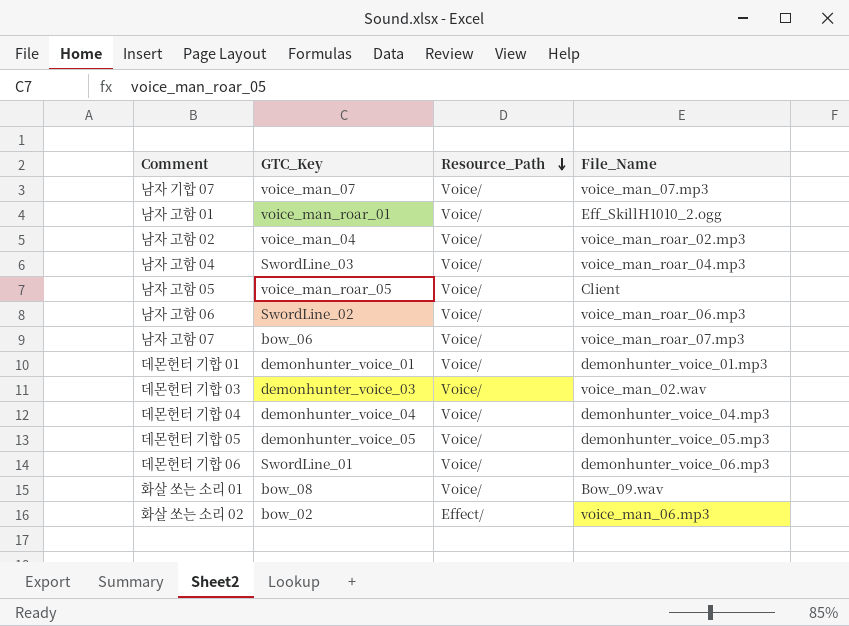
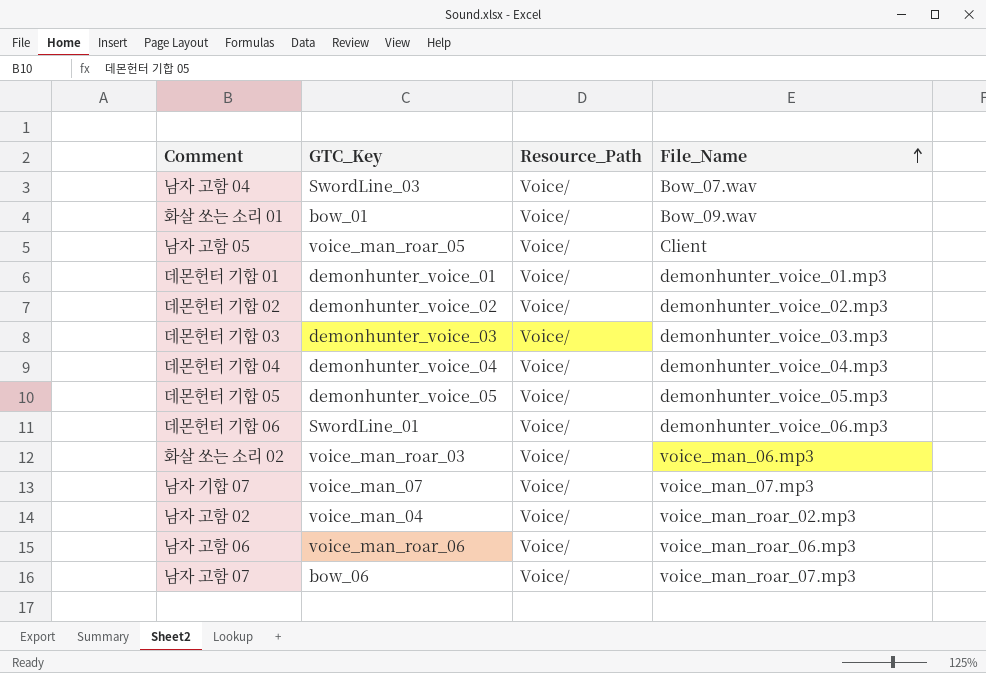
row order: Resource_Path descending -> File_Name ascending
row 남자 고함 01: voice_man_roar_01 | Voice/ | Eff_SkillH1010_2.ogg -> none
남자 고함 04 | File_Name: voice_man_roar_04.mp3 -> Bow_07.wav
화살 쏘는 소리 01 | GTC_Key: bow_08 -> bow_01
row 데몬헌터 기합 02: none -> demonhunter_voice_02 | Voice/ | demonhunter_voice_02.mp3
데몬헌터 기합 03 | File_Name: voice_man_02.wav -> demonhunter_voice_03.mp3
화살 쏘는 소리 02 | GTC_Key: bow_02 -> voice_man_roar_03
화살 쏘는 소리 02 | Resource_Path: Effect/ -> Voice/
남자 고함 06 | GTC_Key: SwordLine_02 -> voice_man_roar_06

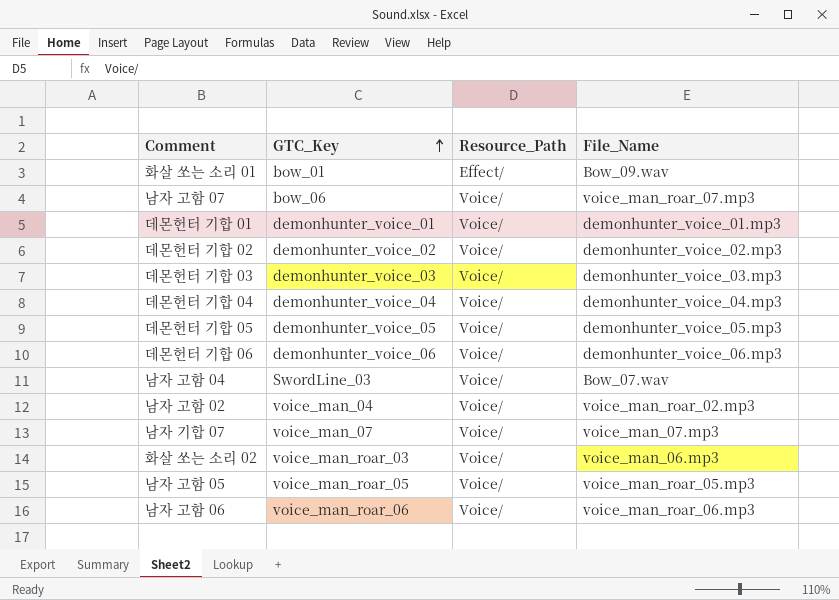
row order: File_Name ascending -> GTC_Key ascending
화살 쏘는 소리 01 | Resource_Path: Voice/ -> Effect/
데몬헌터 기합 06 | GTC_Key: SwordLine_01 -> demonhunter_voice_06
남자 고함 05 | File_Name: Client -> voice_man_roar_05.mp3

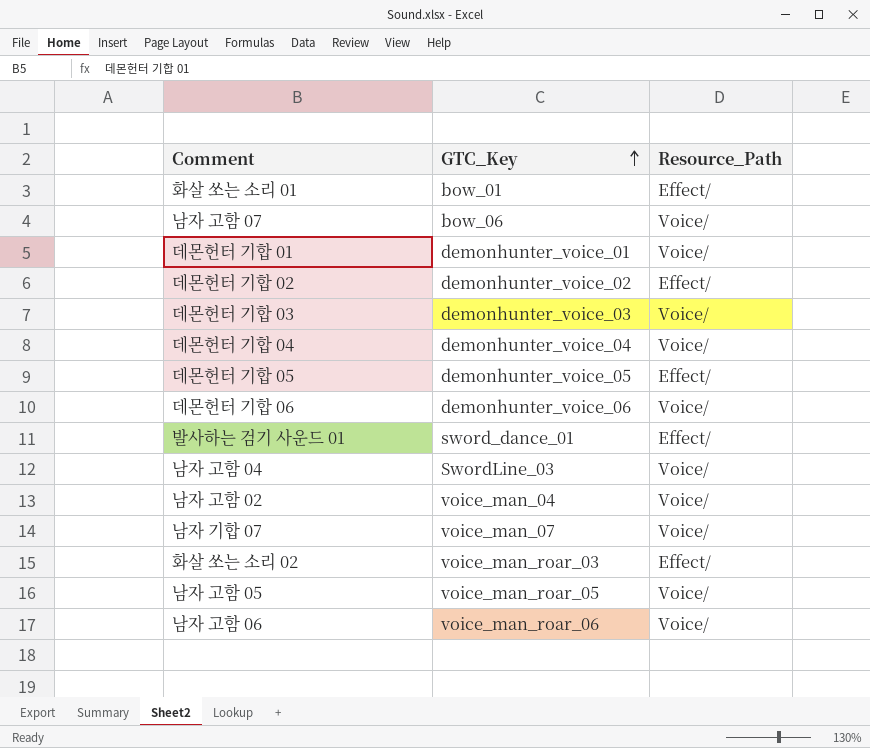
column File_Name | position: 4 -> none
데몬헌터 기합 02 | Resource_Path: Voice/ -> Effect/
데몬헌터 기합 05 | Resource_Path: Voice/ -> Effect/
row 발사하는 검기 사운드 01: none -> sword_dance_01 | Effect/
화살 쏘는 소리 02 | Resource_Path: Voice/ -> Effect/

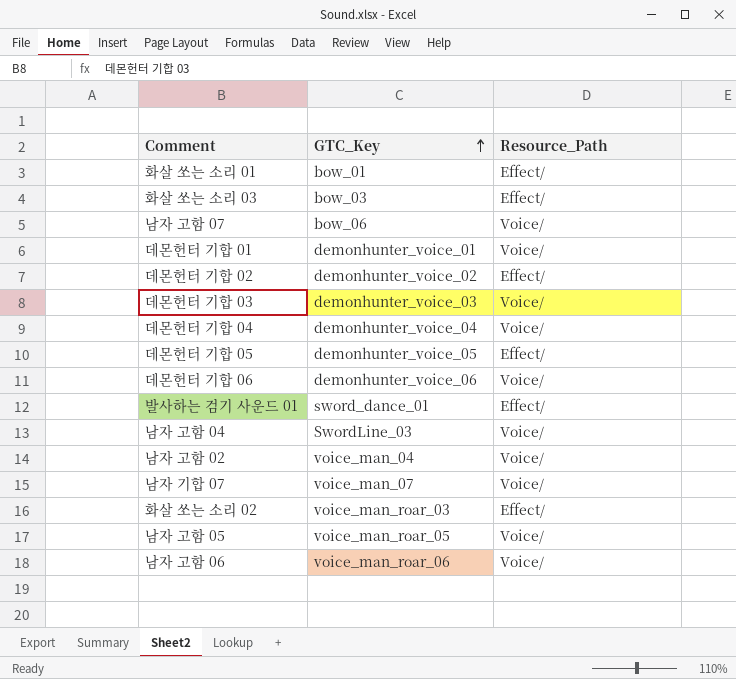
row 화살 쏘는 소리 03: none -> bow_03 | Effect/

